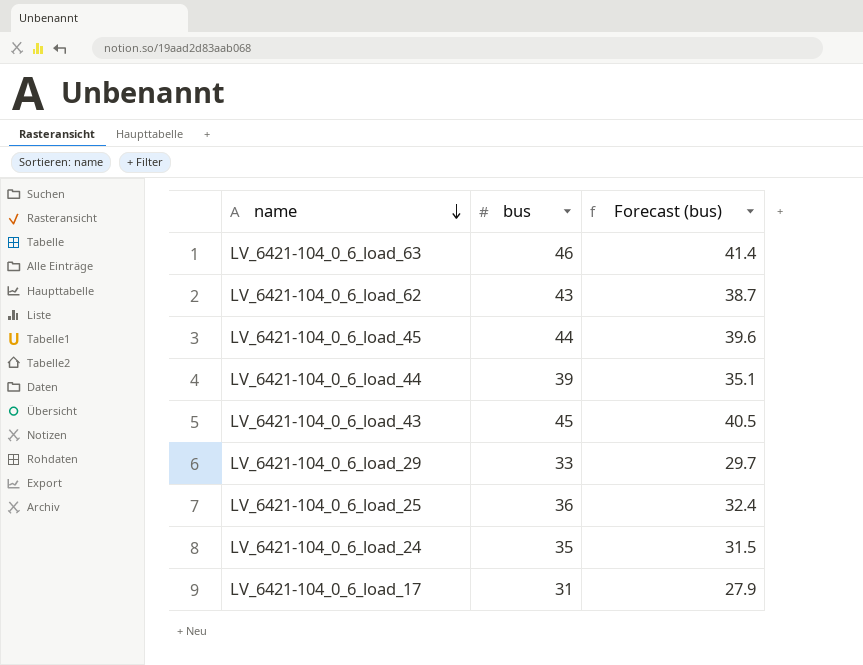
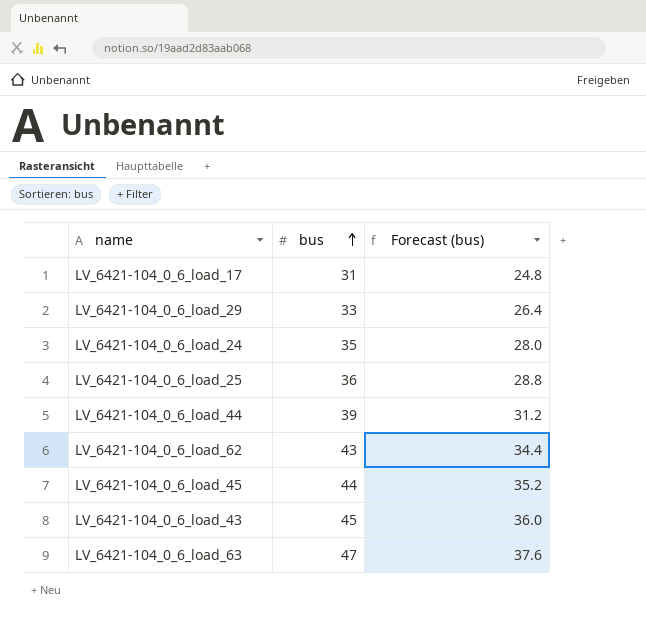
row order: name descending -> bus ascending
column Forecast (bus) | formula: [bus] * 0.9 -> [bus] * 0.8
LV_6421-104_0_6_load_63 | bus: 46 -> 47

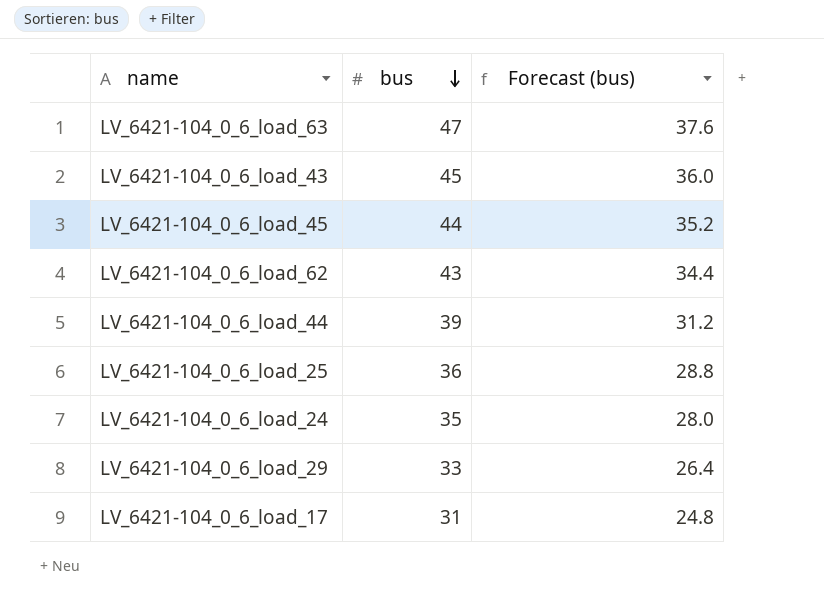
row order: bus ascending -> bus descending

